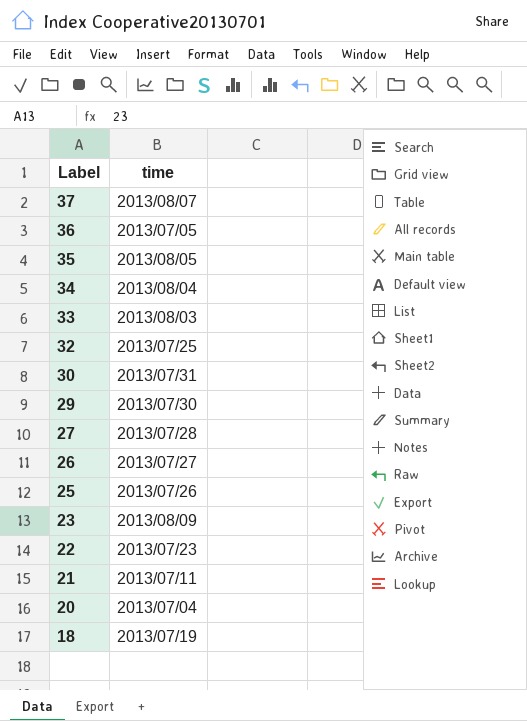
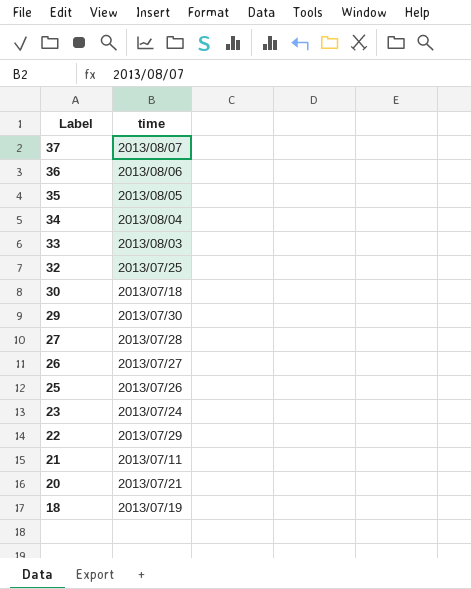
36 | time: 2013/07/05 -> 2013/08/06
30 | time: 2013/07/31 -> 2013/07/18
23 | time: 2013/08/09 -> 2013/07/24
22 | time: 2013/07/23 -> 2013/07/29
20 | time: 2013/07/04 -> 2013/07/21

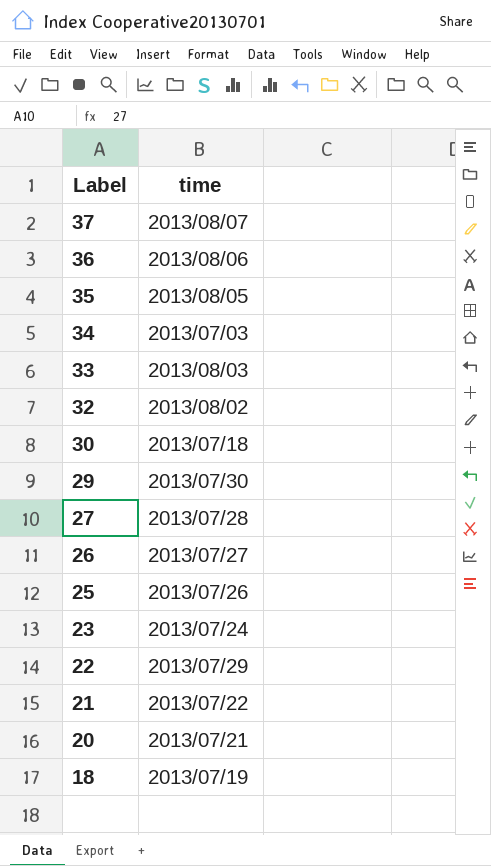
34 | time: 2013/08/04 -> 2013/07/03
32 | time: 2013/07/25 -> 2013/08/02
21 | time: 2013/07/11 -> 2013/07/22

